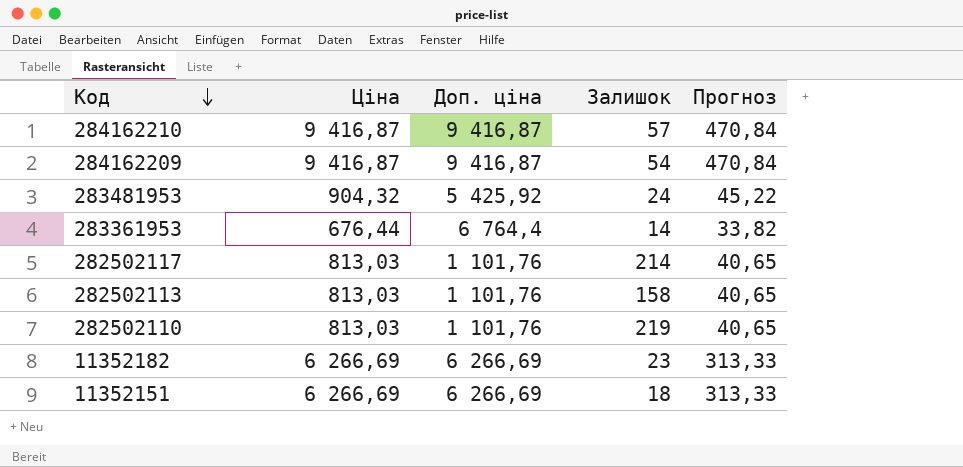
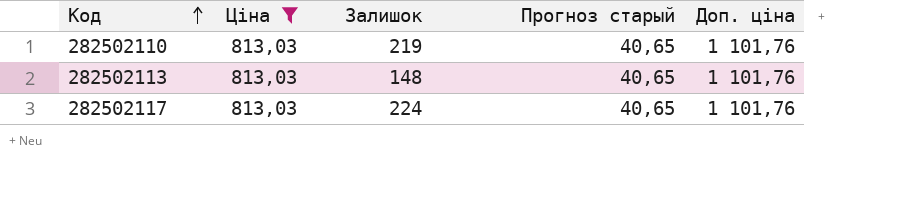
filter: none -> Ціна = 813,03
row order: Код descending -> Код ascending
column name: Прогноз -> Прогноз старый
column Доп. ціна | position: 3 -> 5
282502113 | Залишок: 158 -> 148
282502117 | Залишок: 214 -> 224

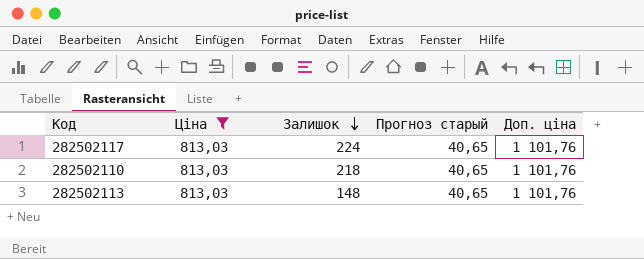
row order: Код ascending -> Залишок descending
282502110 | Залишок: 219 -> 218

